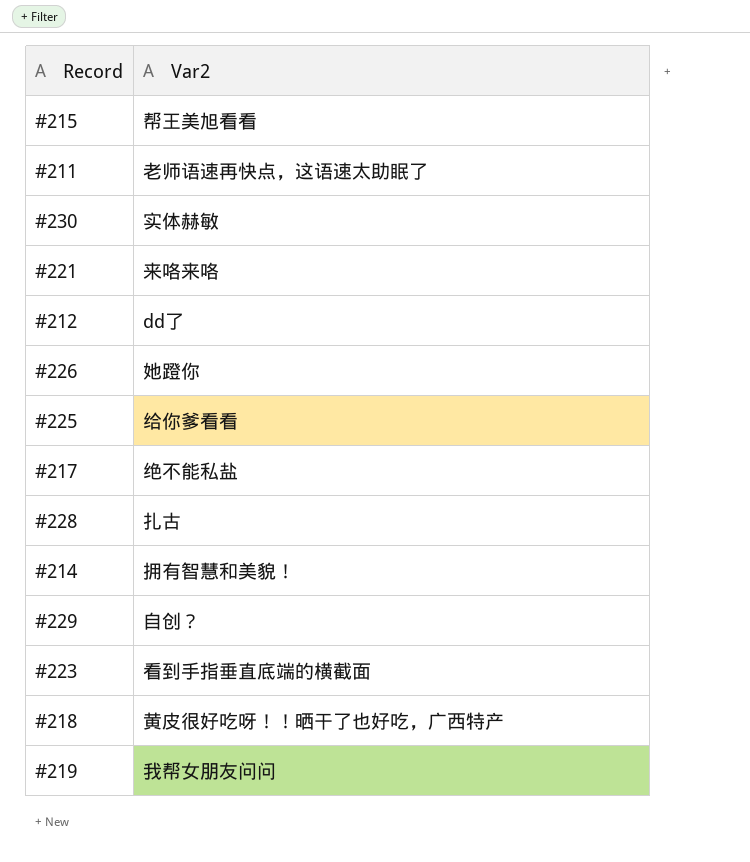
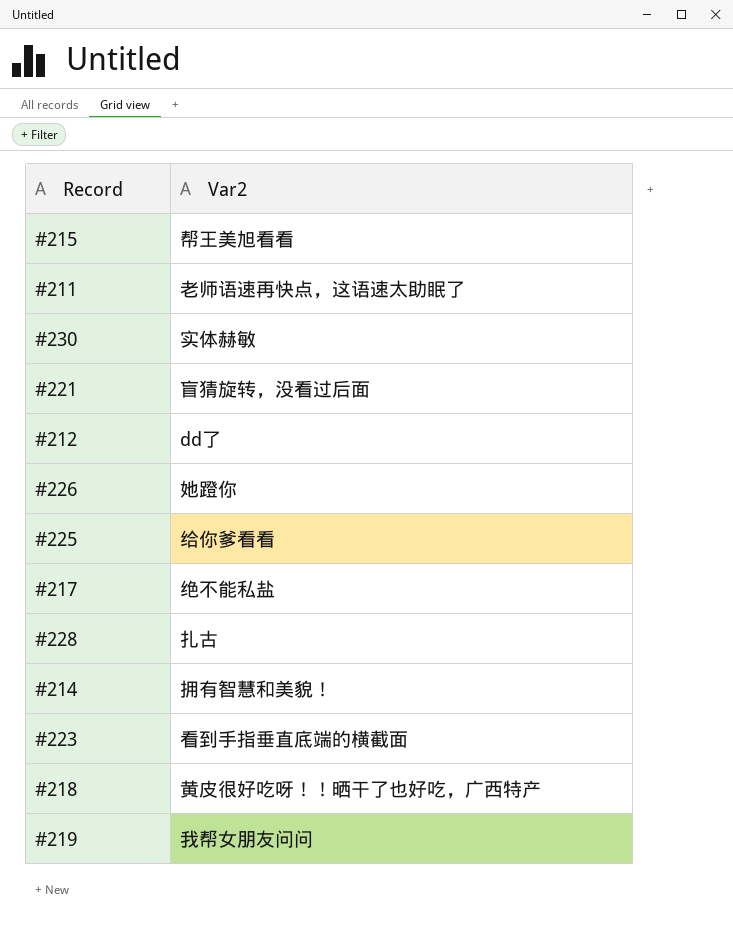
row #229: 自创？ -> none
#221 | Var2: 来咯来咯 -> 盲猜旋转，没看过后面

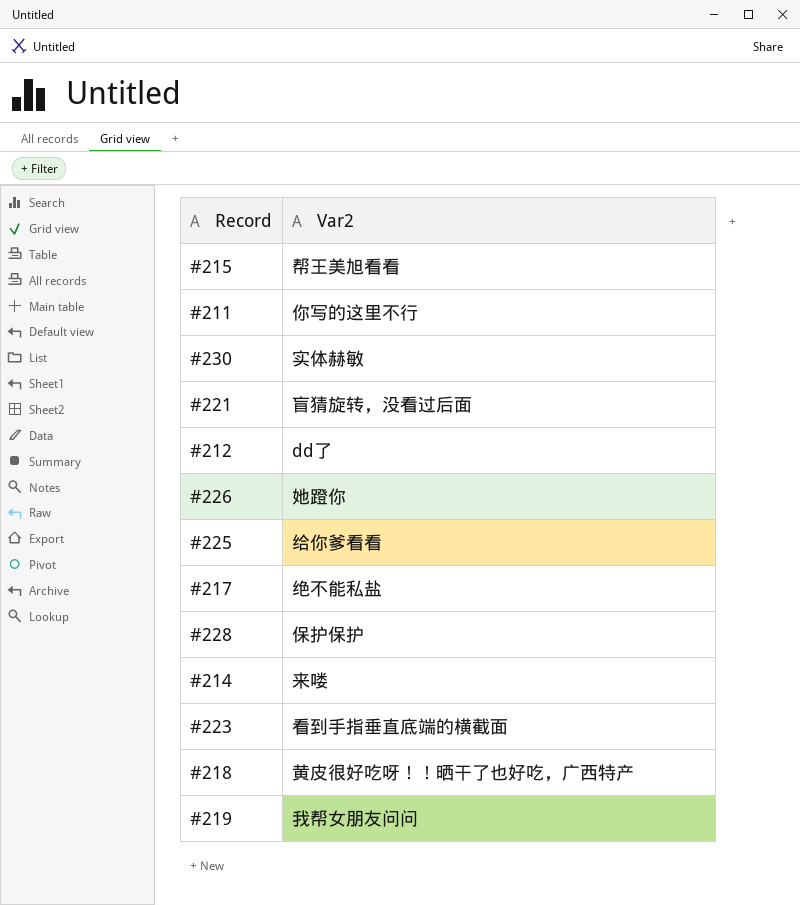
#211 | Var2: 老师语速再快点，这语速太助眠了 -> 你写的这里不行
#228 | Var2: 扎古 -> 保护保护
#214 | Var2: 拥有智慧和美貌！ -> 来喽

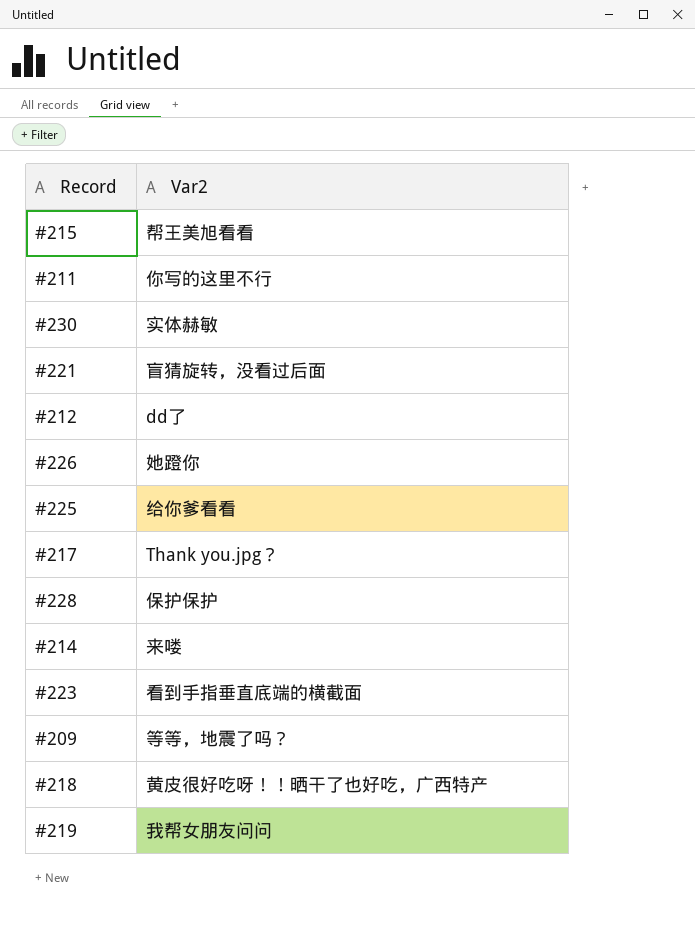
#217 | Var2: 绝不能私盐 -> Thank you.jpg？
row #209: none -> 等等，地震了吗？

